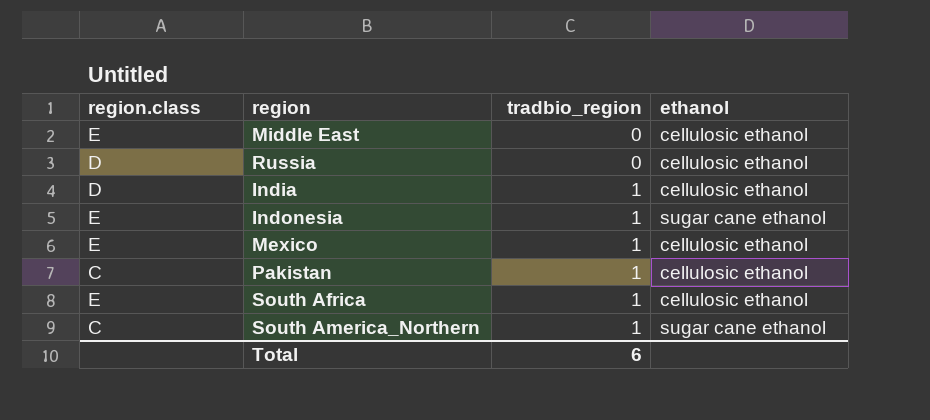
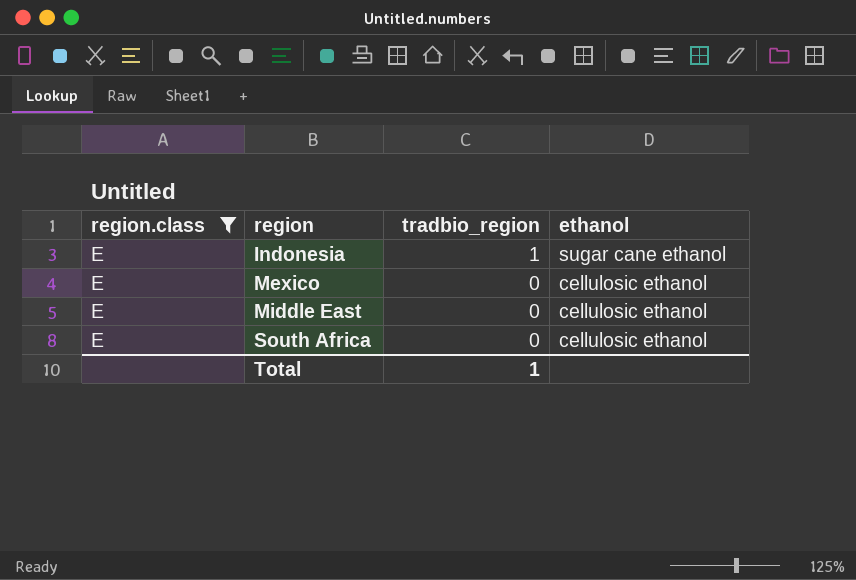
filter: none -> region.class = E
row order: tradbio_region ascending -> region ascending
Mexico | tradbio_region: 1 -> 0
South Africa | tradbio_region: 1 -> 0
Total | tradbio_region: 6 -> 1

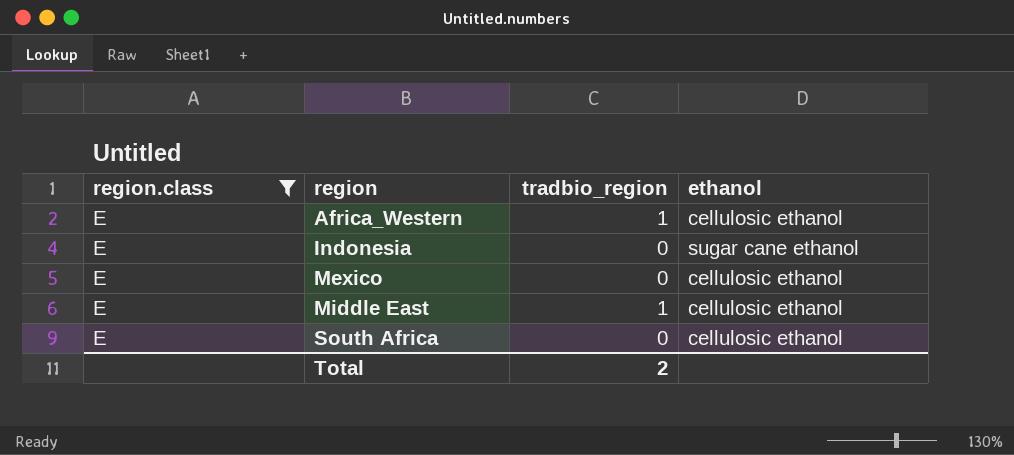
row Africa_Western: none -> E | 1 | cellulosic ethanol
Indonesia | tradbio_region: 1 -> 0
Middle East | tradbio_region: 0 -> 1
Total | tradbio_region: 1 -> 2

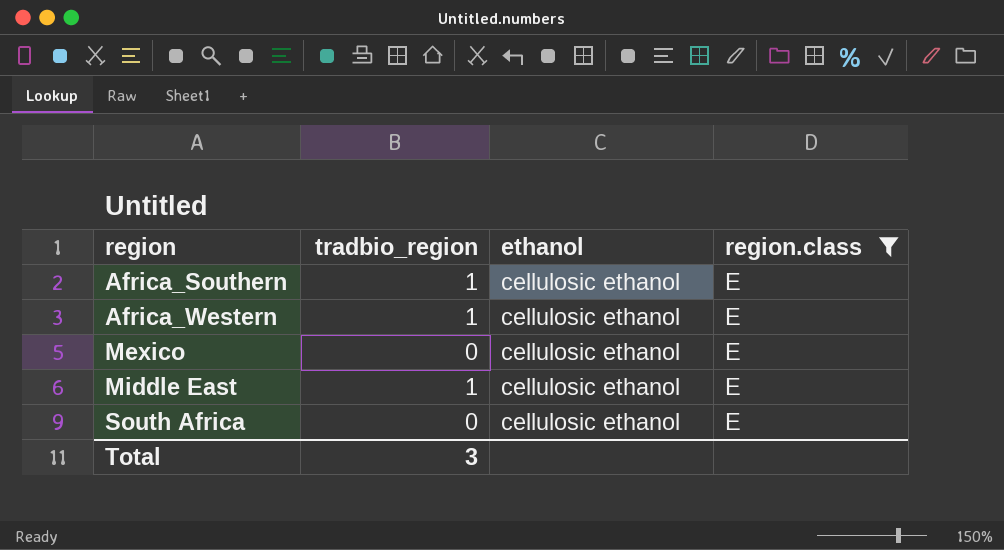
column region.class | position: 1 -> 4
row Indonesia: E | 0 | sugar cane ethanol -> none
row Africa_Southern: none -> 1 | cellulosic ethanol | E
Total | tradbio_region: 2 -> 3

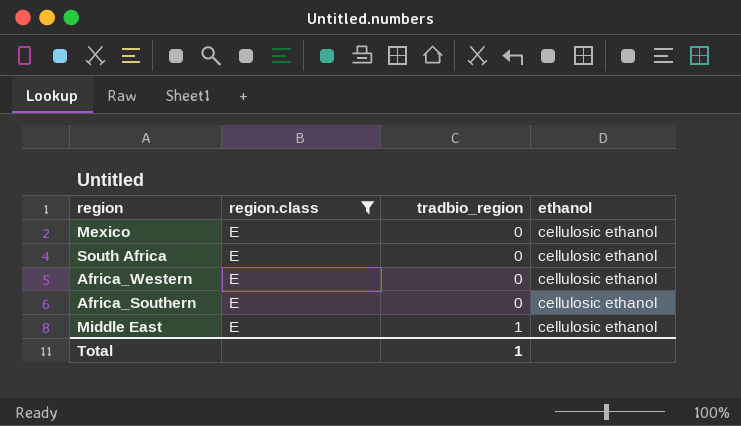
row order: region ascending -> tradbio_region ascending
column region.class | position: 4 -> 2
Africa_Western | tradbio_region: 1 -> 0
Africa_Southern | tradbio_region: 1 -> 0
Total | tradbio_region: 3 -> 1

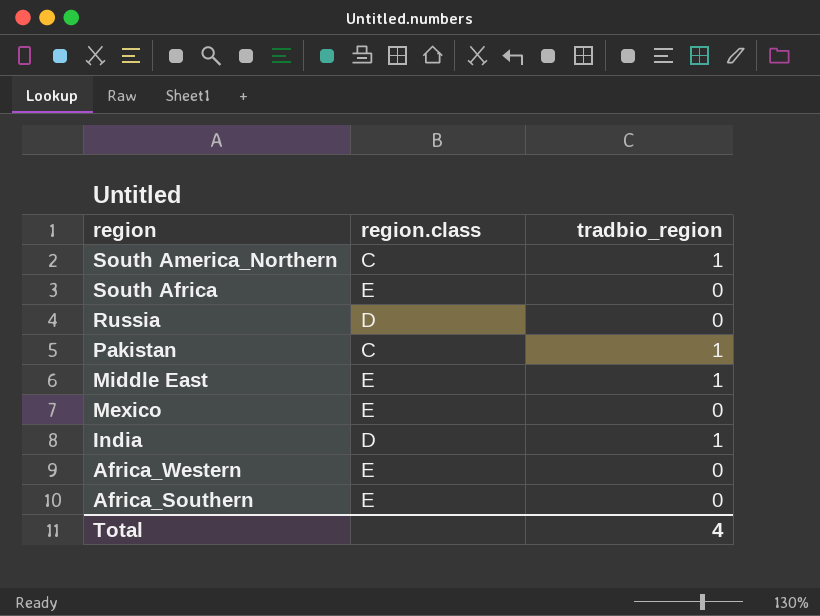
filter: region.class = E -> none
row order: tradbio_region ascending -> region descending
column ethanol | position: 4 -> none
Total | tradbio_region: 1 -> 4

